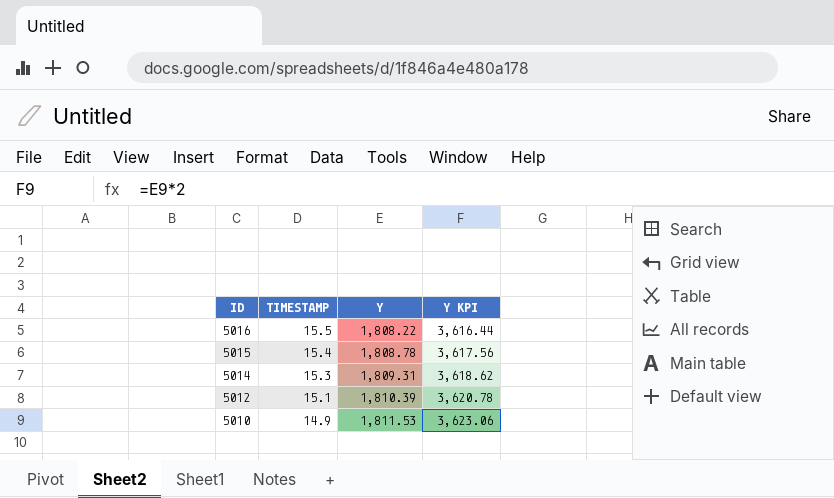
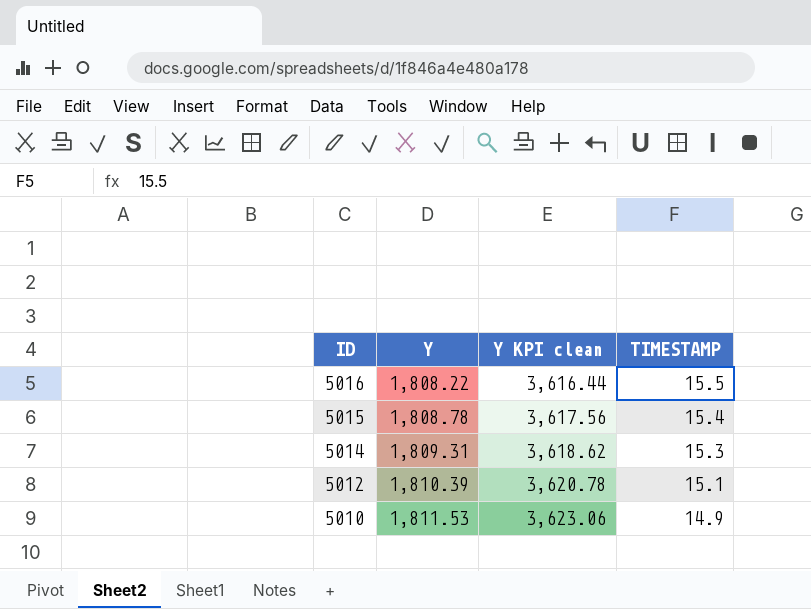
column name: Y KPI -> Y KPI clean
column TIMESTAMP | position: 2 -> 4

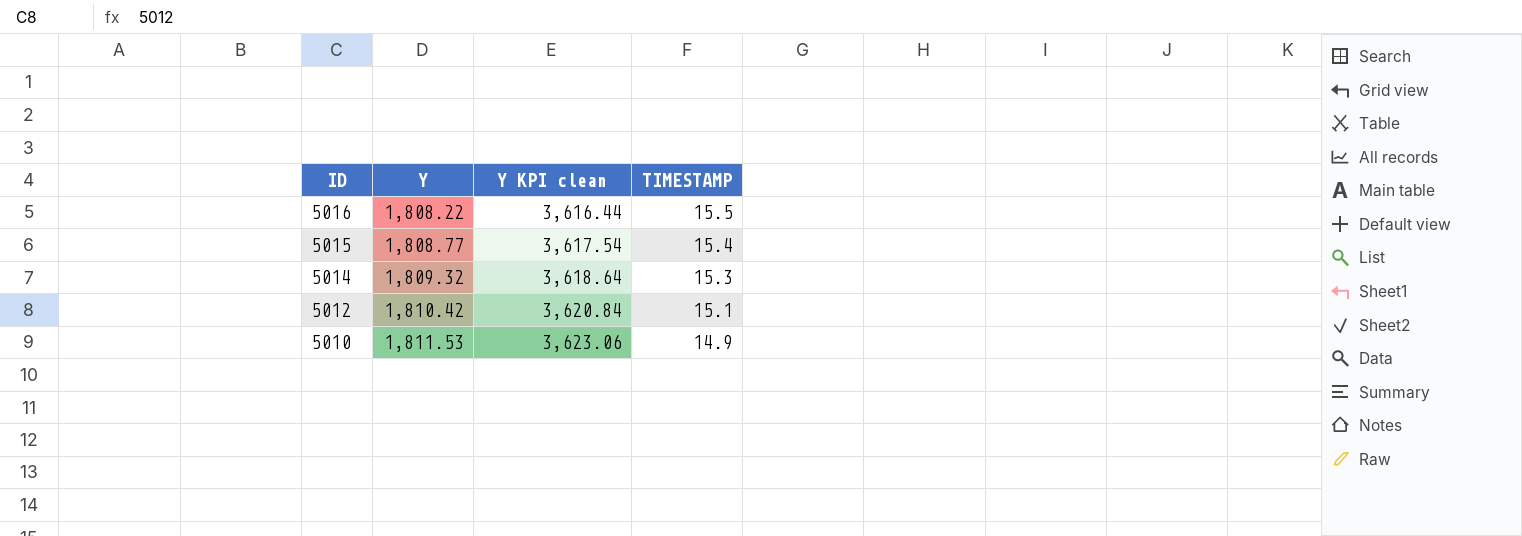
5015 | Y: 1,808.78 -> 1,808.77
5015 | Y KPI clean: 3,617.56 -> 3,617.54
5014 | Y: 1,809.31 -> 1,809.32
5014 | Y KPI clean: 3,618.62 -> 3,618.64
5012 | Y: 1,810.39 -> 1,810.42
5012 | Y KPI clean: 3,620.78 -> 3,620.84

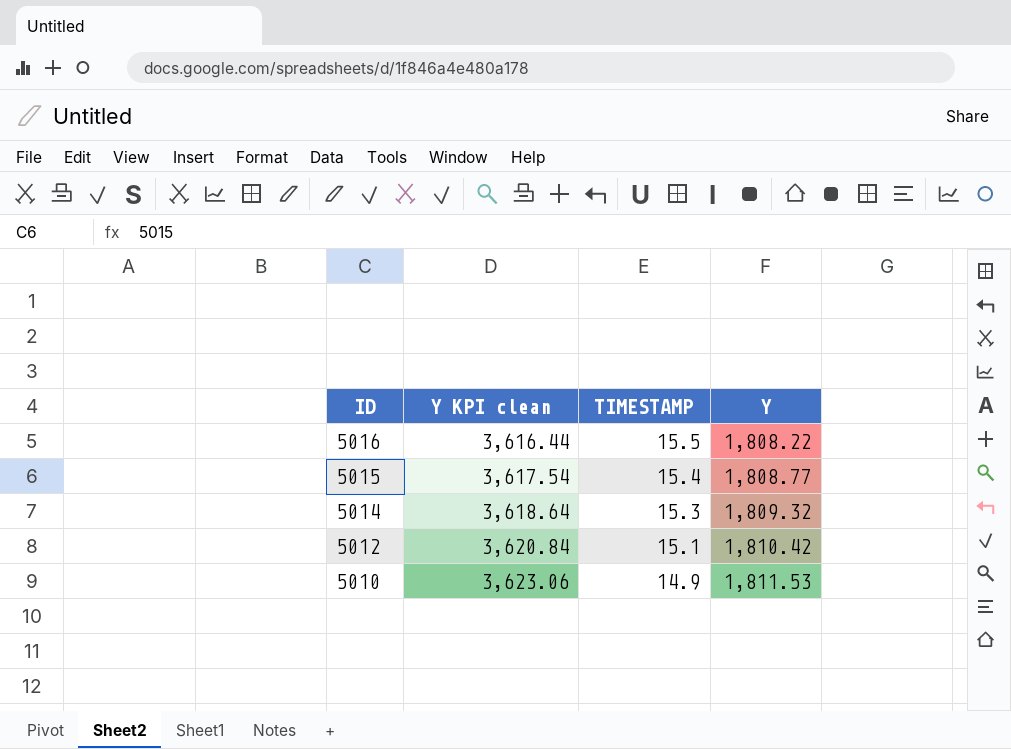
column Y | position: 2 -> 4

